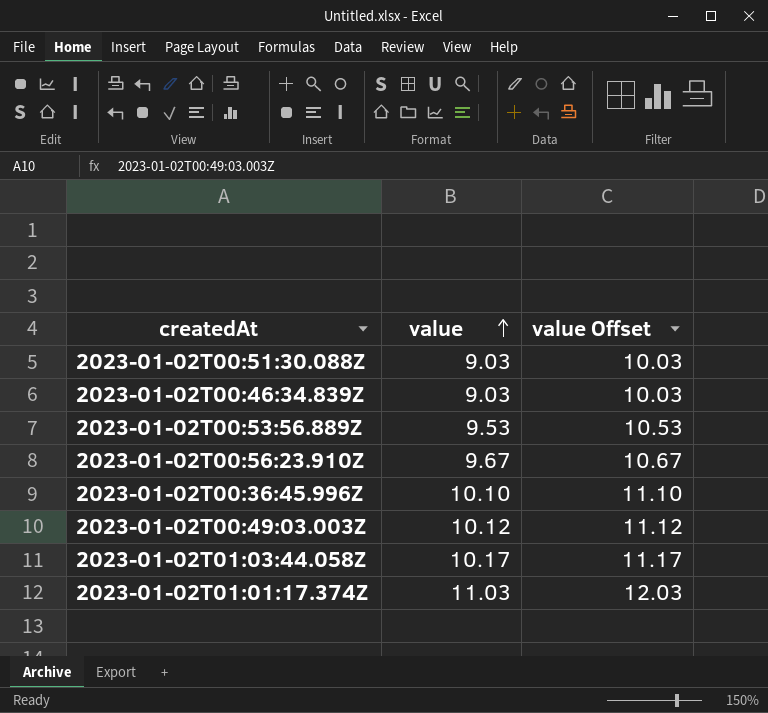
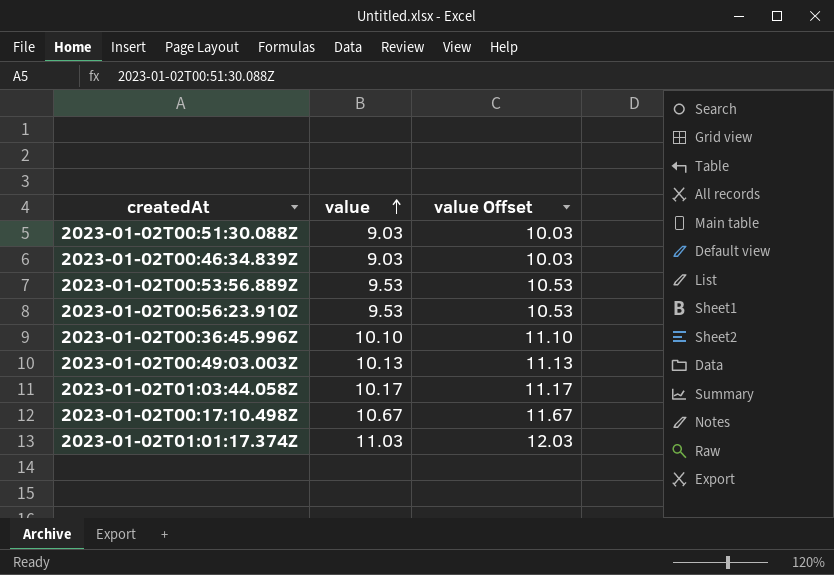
2023-01-02T00:56:23.910Z | value: 9.67 -> 9.53
2023-01-02T00:56:23.910Z | value Offset: 10.67 -> 10.53
2023-01-02T00:49:03.003Z | value: 10.12 -> 10.13
2023-01-02T00:49:03.003Z | value Offset: 11.12 -> 11.13
row 2023-01-02T00:17:10.498Z: none -> 10.67 | 11.67

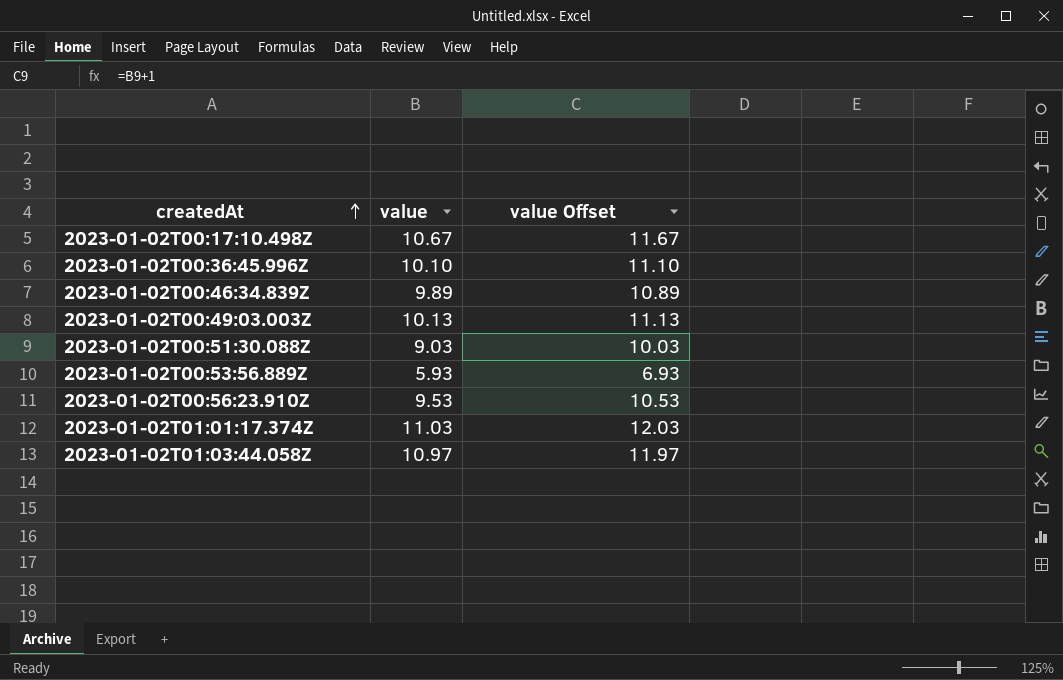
row order: value ascending -> createdAt ascending
2023-01-02T00:46:34.839Z | value: 9.03 -> 9.89
2023-01-02T00:46:34.839Z | value Offset: 10.03 -> 10.89
2023-01-02T00:53:56.889Z | value: 9.53 -> 5.93
2023-01-02T00:53:56.889Z | value Offset: 10.53 -> 6.93
2023-01-02T01:03:44.058Z | value: 10.17 -> 10.97
2023-01-02T01:03:44.058Z | value Offset: 11.17 -> 11.97

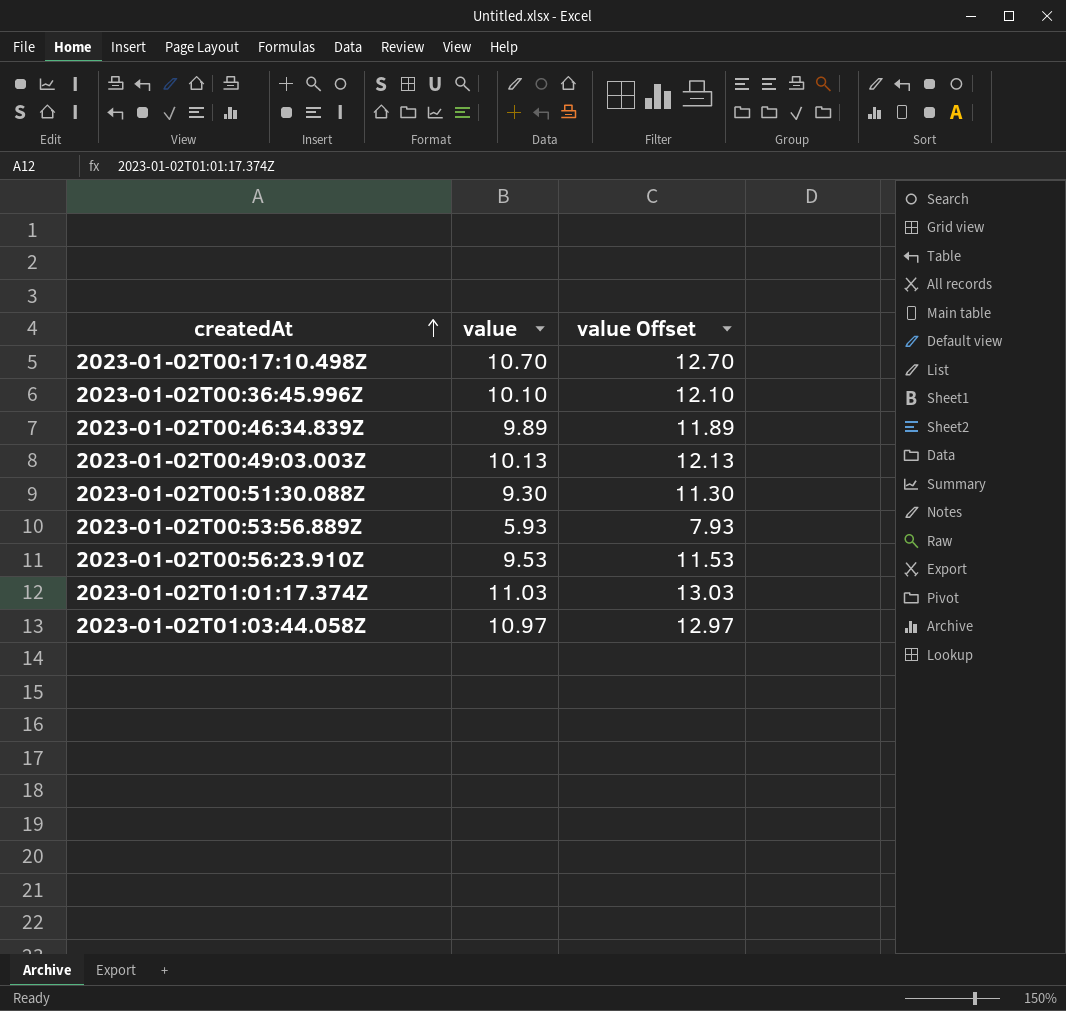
column value Offset | formula: [value] + 1 -> [value] + 2
2023-01-02T00:17:10.498Z | value: 10.67 -> 10.70
2023-01-02T00:51:30.088Z | value: 9.03 -> 9.30

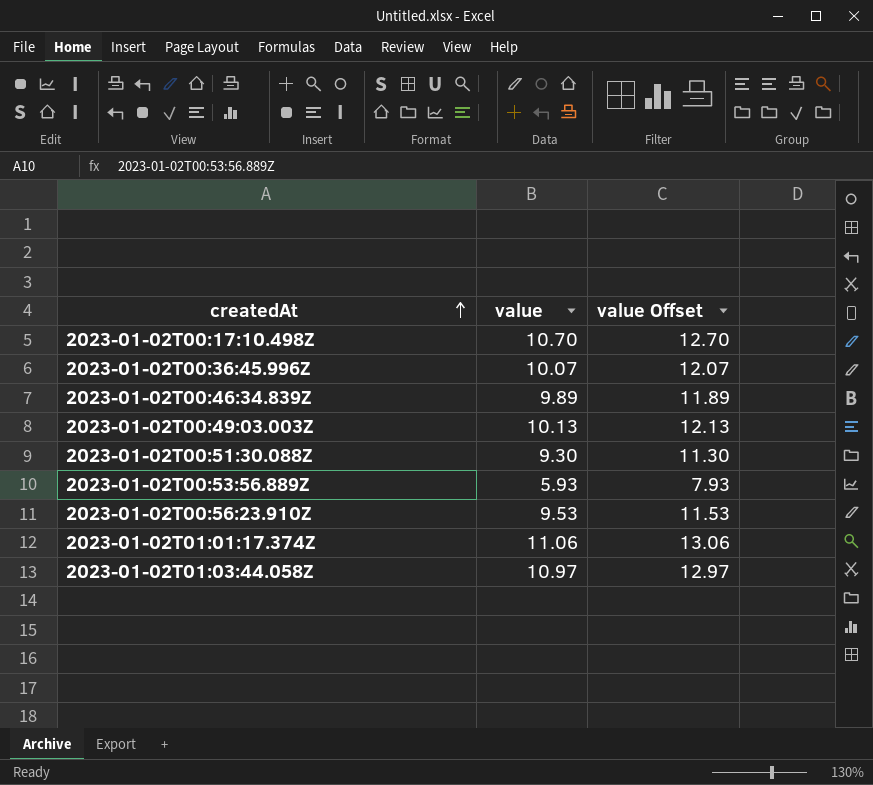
2023-01-02T00:36:45.996Z | value: 10.10 -> 10.07
2023-01-02T00:36:45.996Z | value Offset: 12.10 -> 12.07
2023-01-02T01:01:17.374Z | value: 11.03 -> 11.06
2023-01-02T01:01:17.374Z | value Offset: 13.03 -> 13.06

